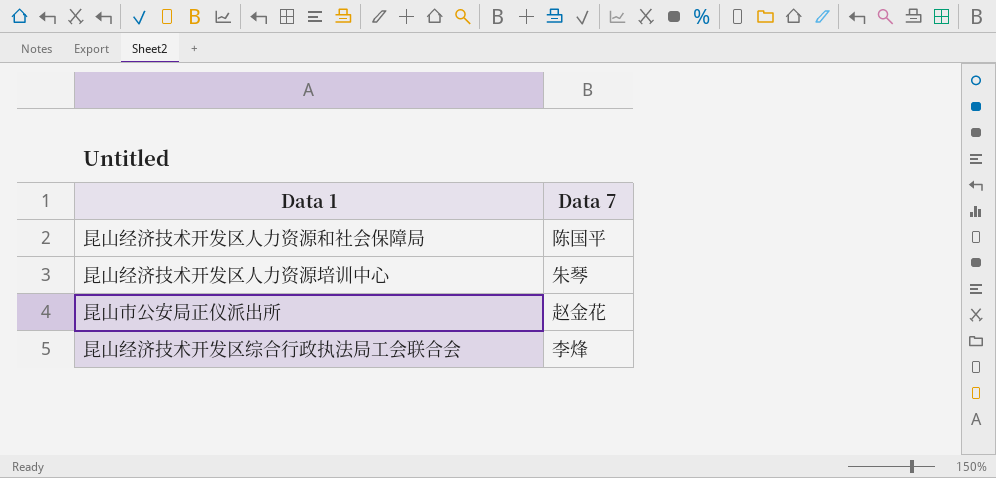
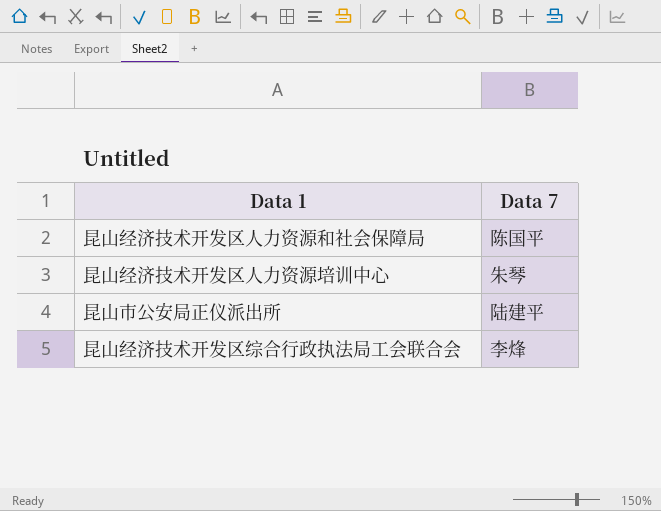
昆山市公安局正仪派出所 | Data 7: 赵金花 -> 陆建平

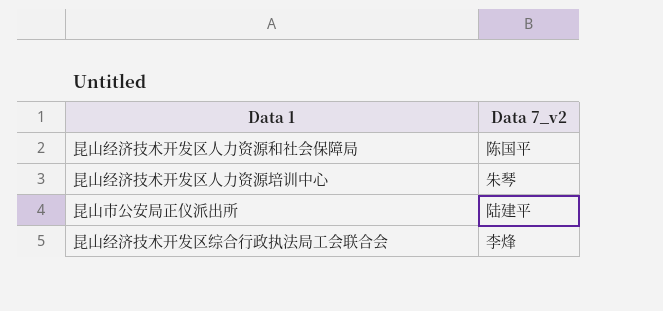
column name: Data 7 -> Data 7_v2

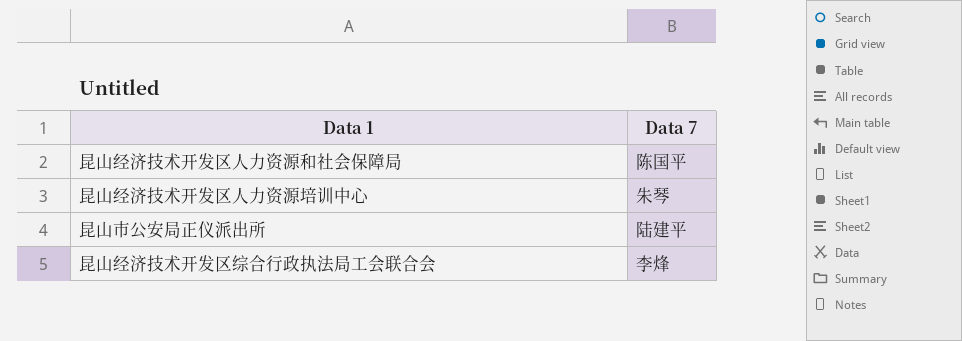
column name: Data 7_v2 -> Data 7

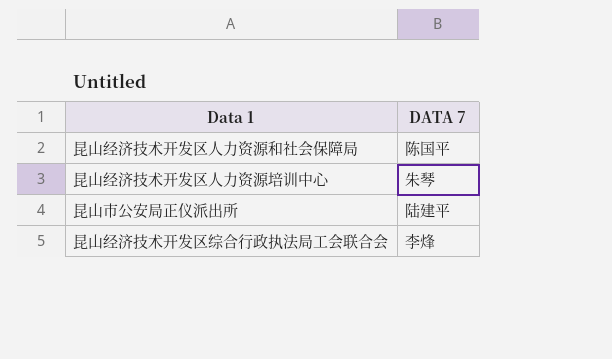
column name: Data 7 -> DATA 7

